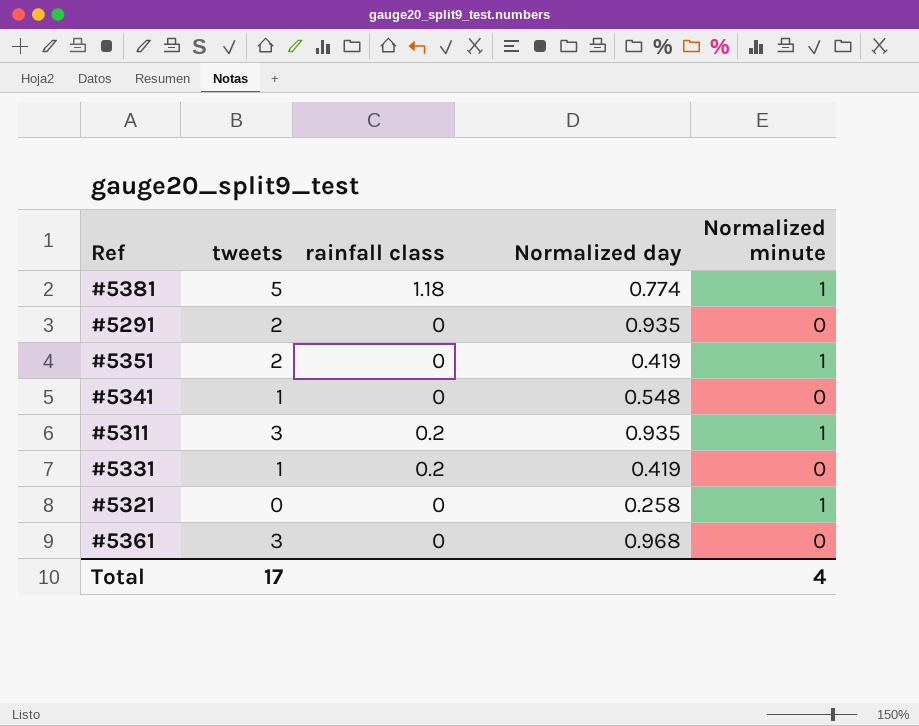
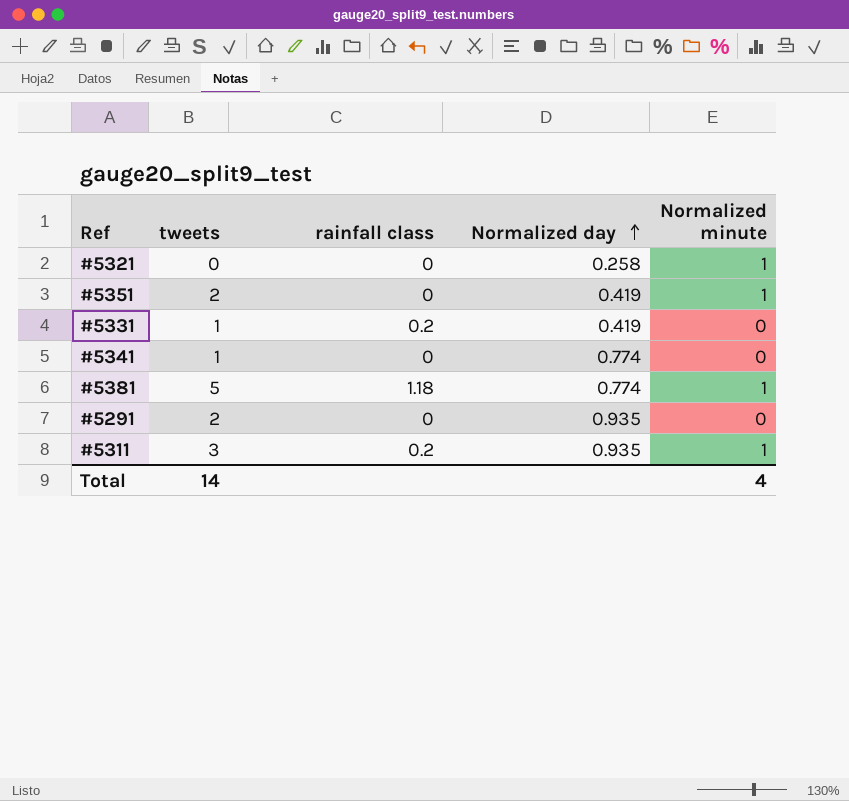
row order: none -> Normalized day ascending
row #5361: 3 | 0 | 0.968 | 0 -> none
#5341 | Normalized day: 0.548 -> 0.774
Total | tweets: 17 -> 14

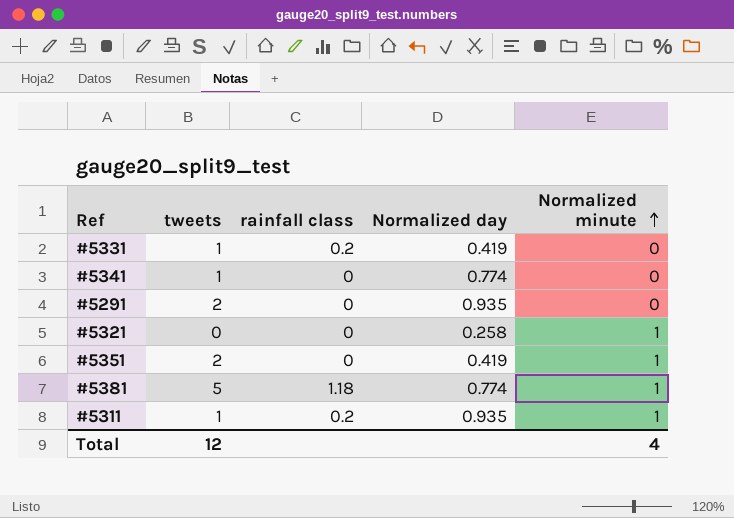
row order: Normalized day ascending -> Normalized minute ascending
#5311 | tweets: 3 -> 1
Total | tweets: 14 -> 12

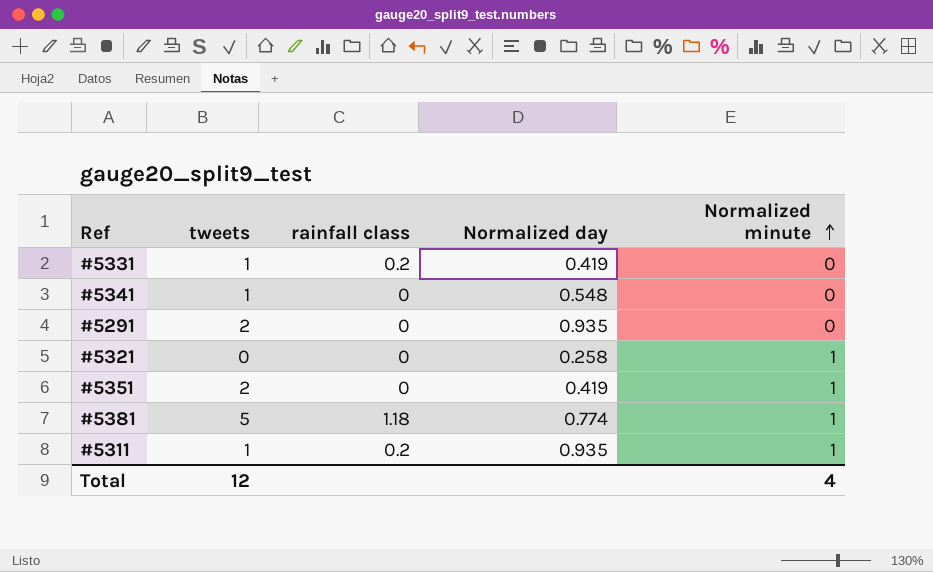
#5341 | Normalized day: 0.774 -> 0.548

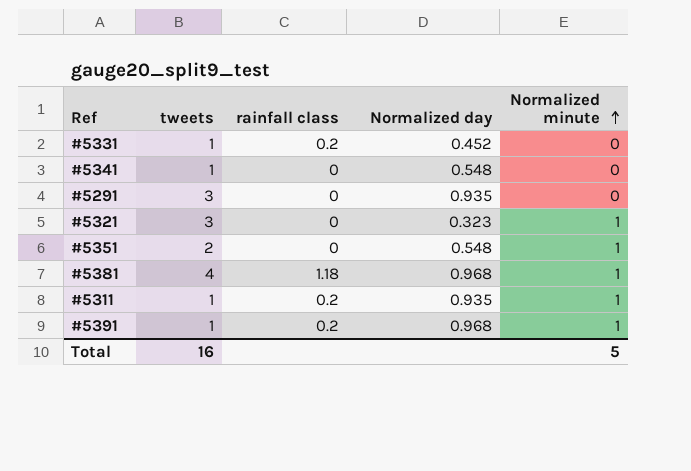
#5331 | Normalized day: 0.419 -> 0.452
#5291 | tweets: 2 -> 3
#5321 | tweets: 0 -> 3
#5321 | Normalized day: 0.258 -> 0.323
#5351 | Normalized day: 0.419 -> 0.548
#5381 | tweets: 5 -> 4
#5381 | Normalized day: 0.774 -> 0.968
row #5391: none -> 1 | 0.2 | 0.968 | 1
Total | tweets: 12 -> 16
Total | Normalized minute: 4 -> 5

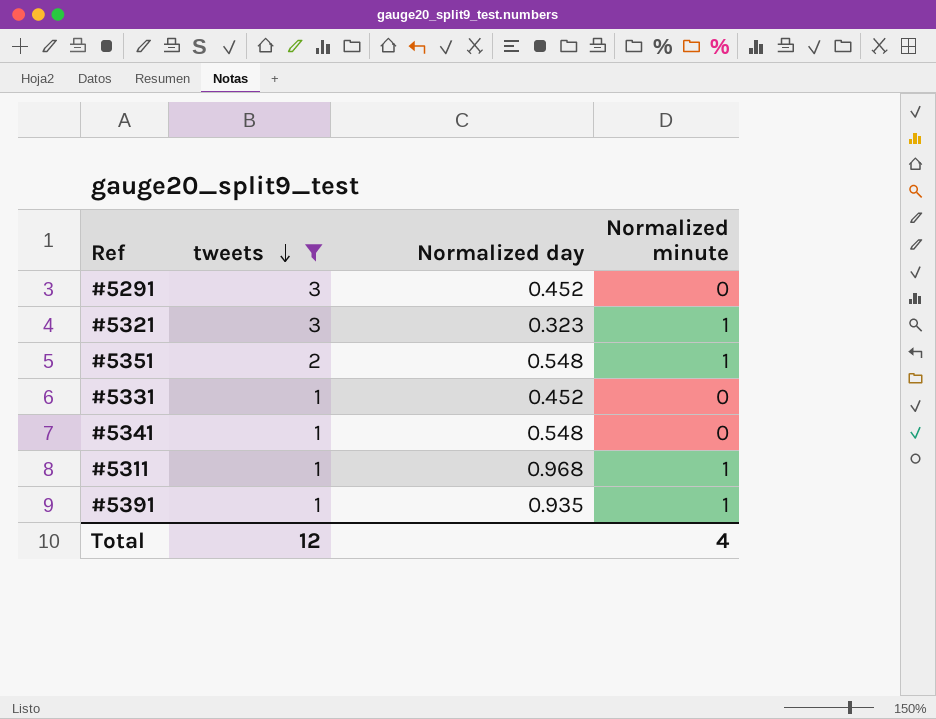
filter: none -> tweets != 4
row order: Normalized minute ascending -> tweets descending
column rainfall class | position: 3 -> none
#5291 | Normalized day: 0.935 -> 0.452
#5311 | Normalized day: 0.935 -> 0.968
#5391 | Normalized day: 0.968 -> 0.935
Total | tweets: 16 -> 12
Total | Normalized minute: 5 -> 4

